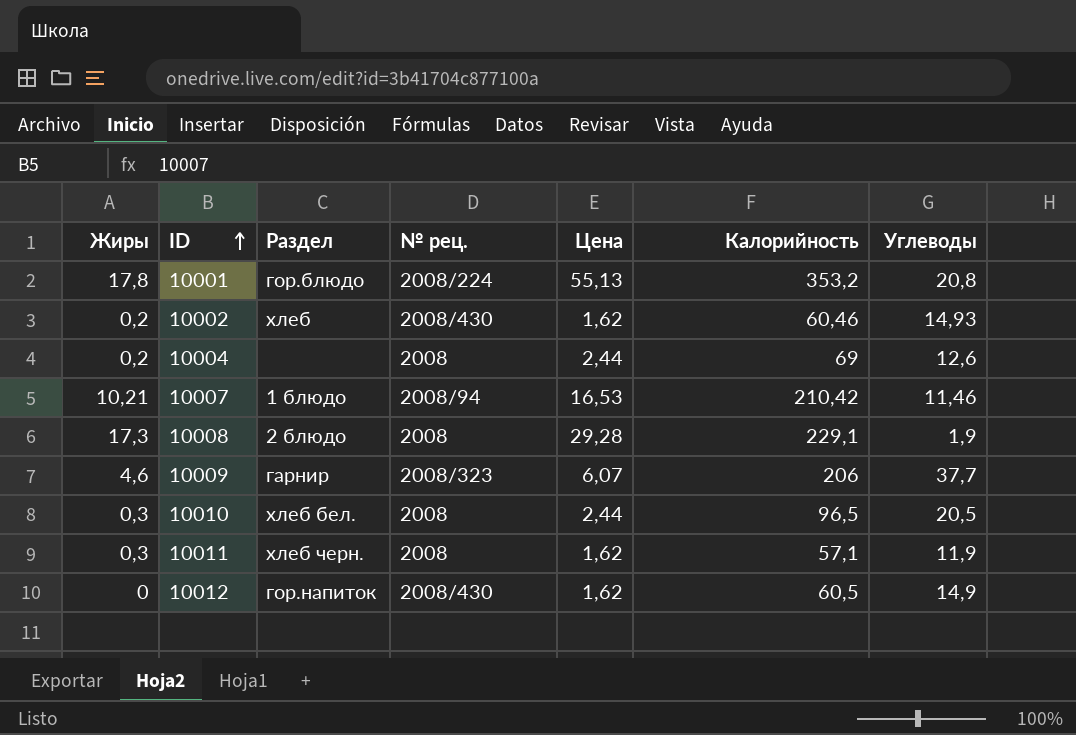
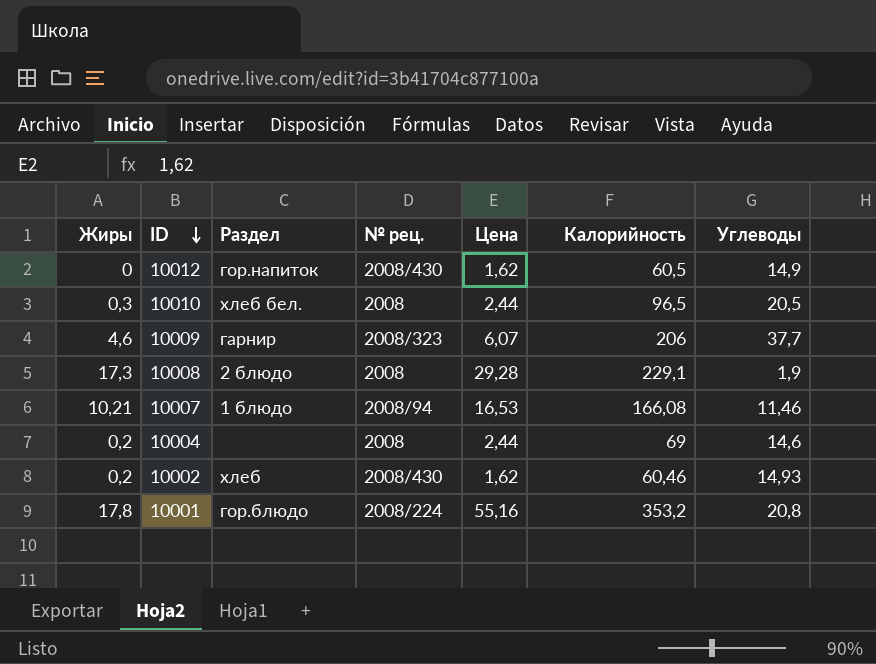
row order: ID ascending -> ID descending
row 10011: 0,3 | хлеб черн. | 2008 | 1,62 | 57,1 | 11,9 -> none
10007 | Калорийность: 210,42 -> 166,08
10004 | Углеводы: 12,6 -> 14,6
10001 | Цена: 55,13 -> 55,16

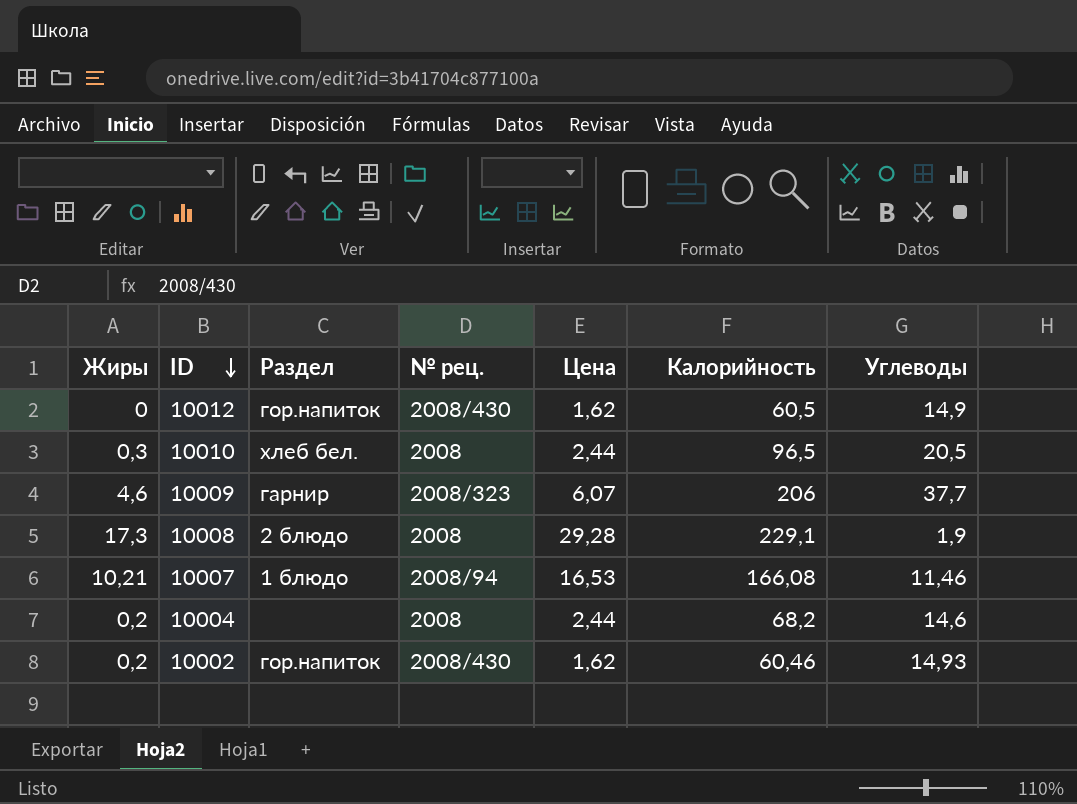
row 10001: 17,8 | гор.блюдо | 2008/224 | 55,16 | 353,2 | 20,8 -> none
10004 | Калорийность: 69 -> 68,2
10002 | Раздел: хлеб -> гор.напиток

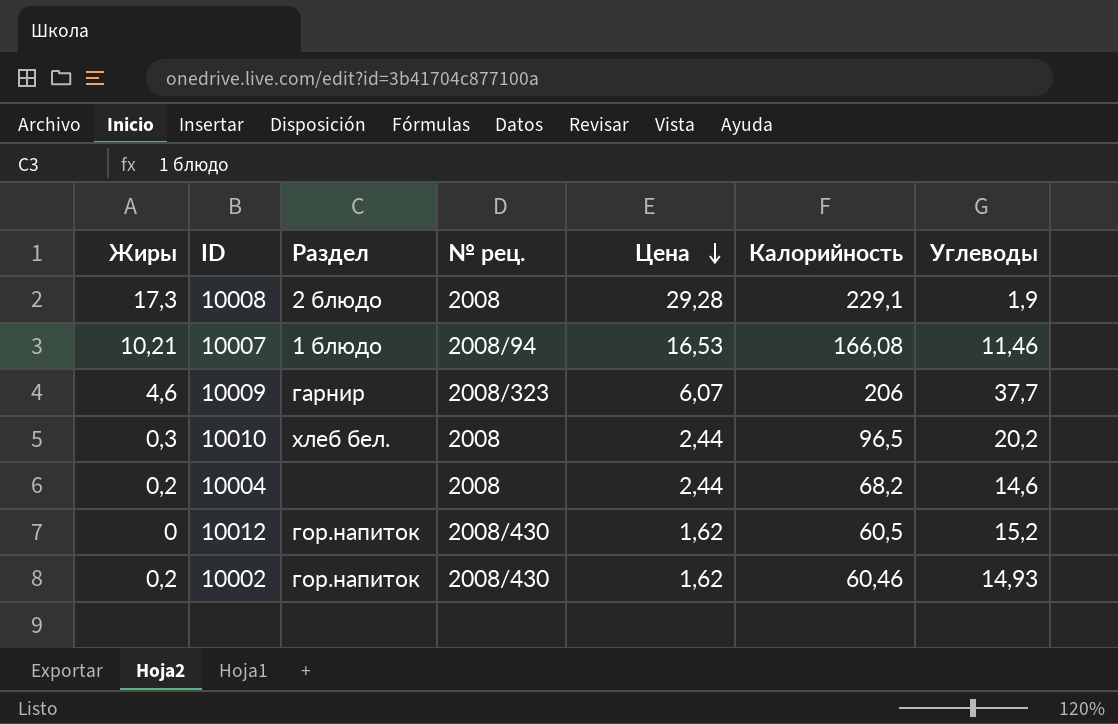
row order: ID descending -> Цена descending
10010 | Углеводы: 20,5 -> 20,2
10012 | Углеводы: 14,9 -> 15,2

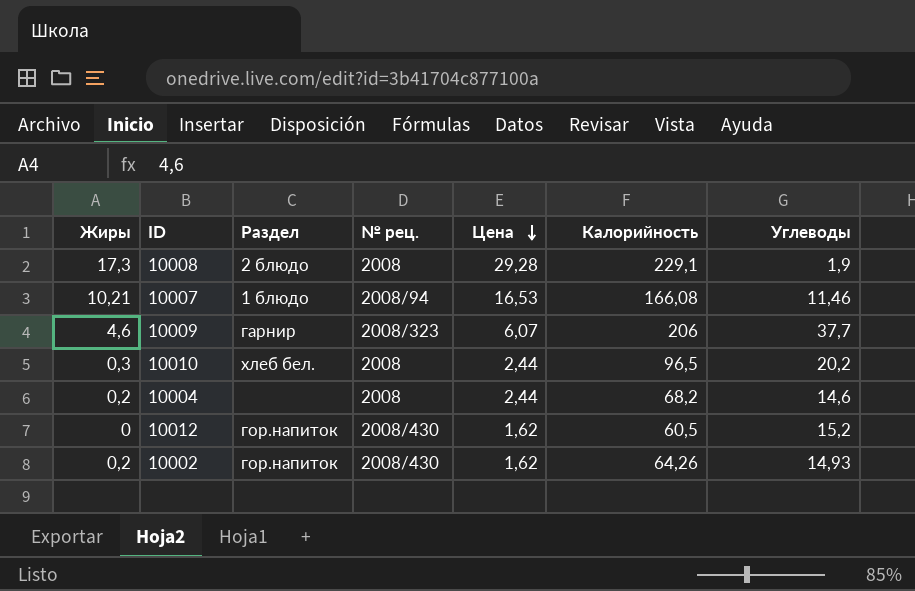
10002 | Калорийность: 60,46 -> 64,26

